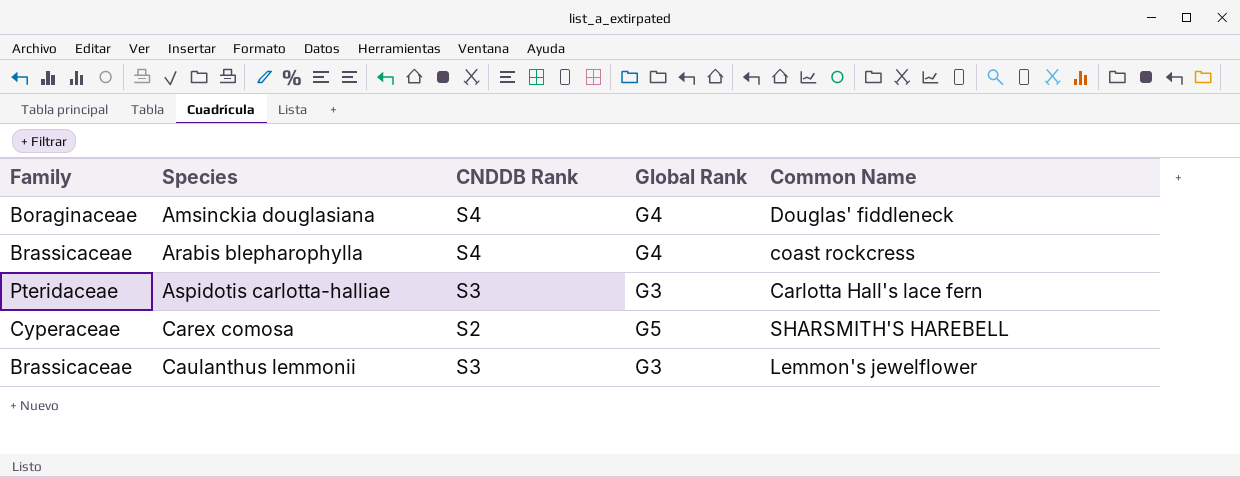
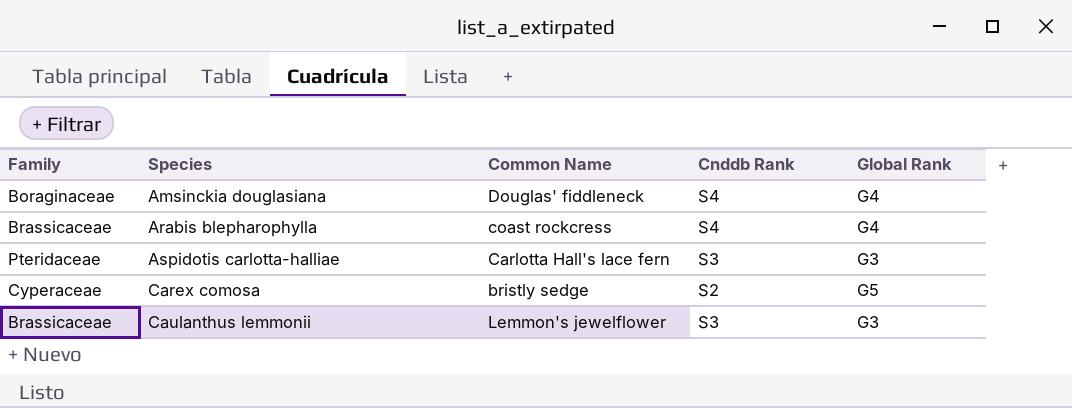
column Common Name | position: 5 -> 3
column name: CNDDB Rank -> Cnddb Rank
Carex comosa | Common Name: SHARSMITH'S HAREBELL -> bristly sedge

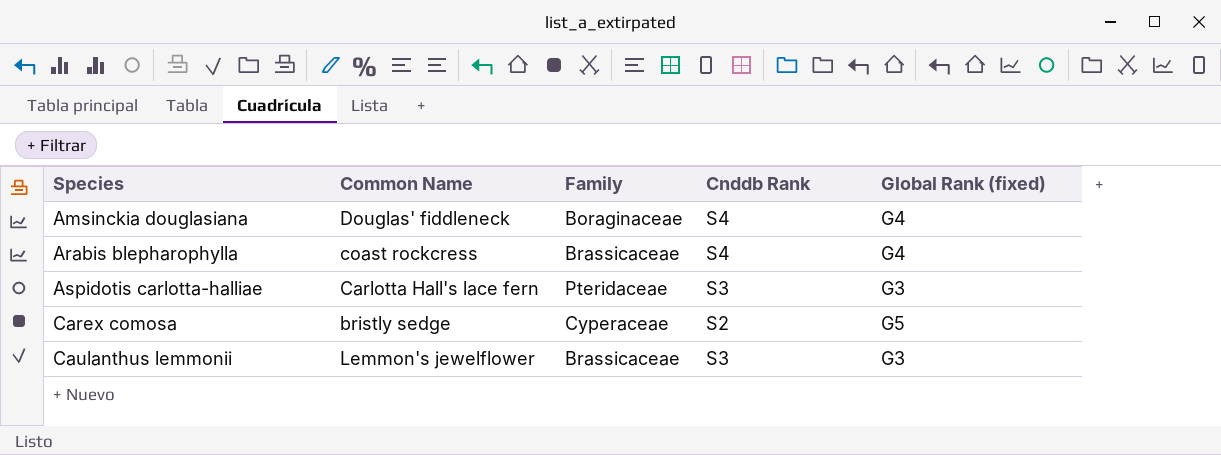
column Family | position: 1 -> 3
column name: Global Rank -> Global Rank (fixed)

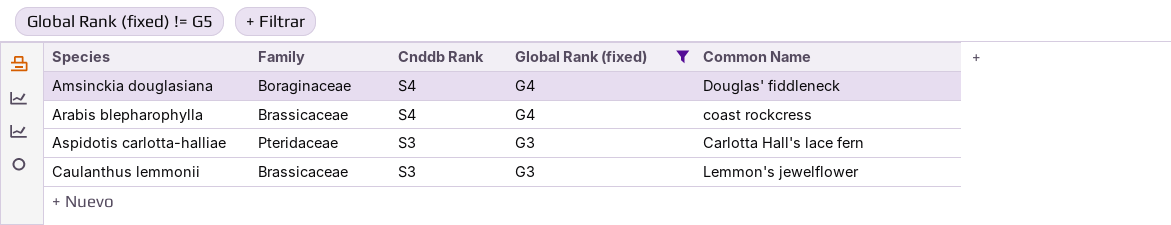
filter: none -> Global Rank (fixed) != G5
column Common Name | position: 2 -> 5

